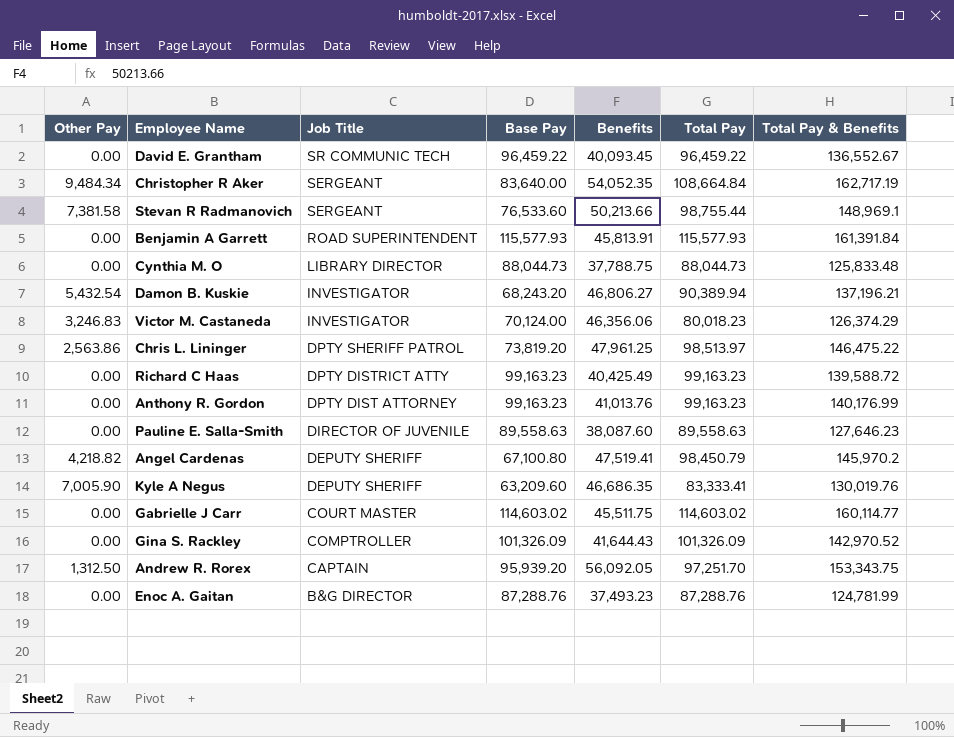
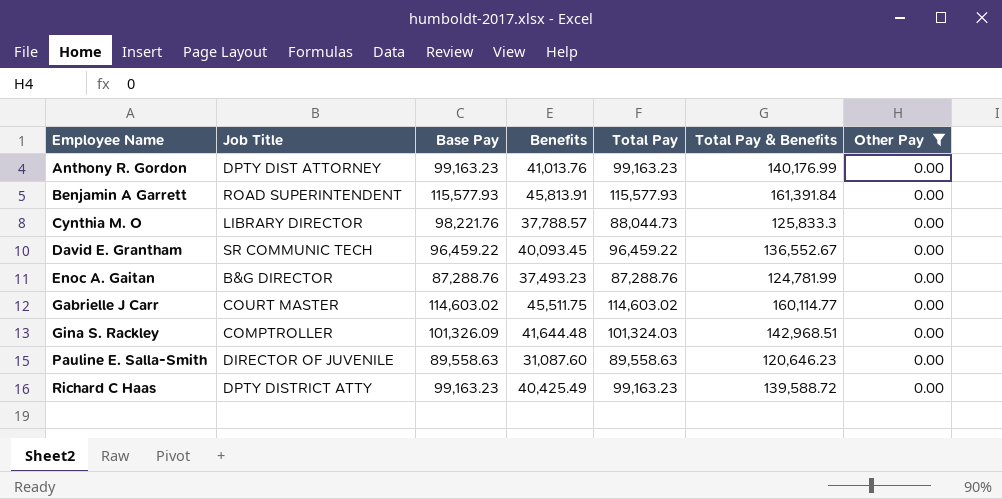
filter: none -> Other Pay = 0.00
row order: Job Title descending -> Employee Name ascending
column Other Pay | position: 1 -> 7
Cynthia M. O | Base Pay: 88,044.73 -> 98,221.76
Cynthia M. O | Benefits: 37,788.75 -> 37,788.57
Cynthia M. O | Total Pay & Benefits: 125,833.48 -> 125,833.3
Gina S. Rackley | Benefits: 41,644.43 -> 41,644.48
Gina S. Rackley | Total Pay: 101,326.09 -> 101,324.03
Gina S. Rackley | Total Pay & Benefits: 142,970.52 -> 142,968.51
Pauline E. Salla-Smith | Benefits: 38,087.60 -> 31,087.60
Pauline E. Salla-Smith | Total Pay & Benefits: 127,646.23 -> 120,646.23

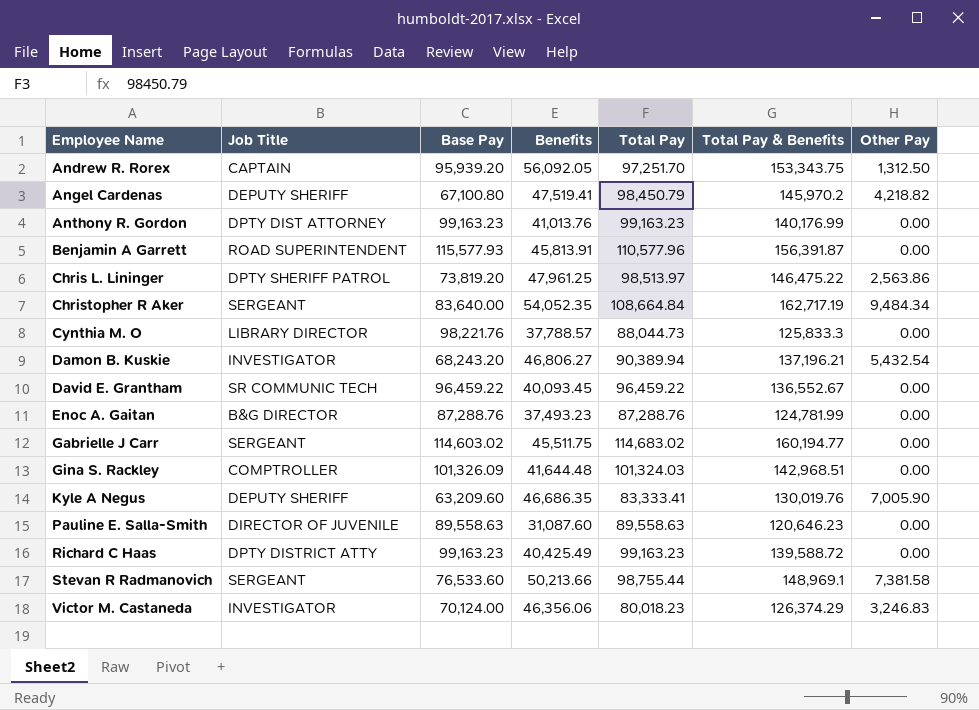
filter: Other Pay = 0.00 -> none
Benjamin A Garrett | Total Pay: 115,577.93 -> 110,577.96
Benjamin A Garrett | Total Pay & Benefits: 161,391.84 -> 156,391.87
Gabrielle J Carr | Job Title: COURT MASTER -> SERGEANT
Gabrielle J Carr | Total Pay: 114,603.02 -> 114,683.02
Gabrielle J Carr | Total Pay & Benefits: 160,114.77 -> 160,194.77

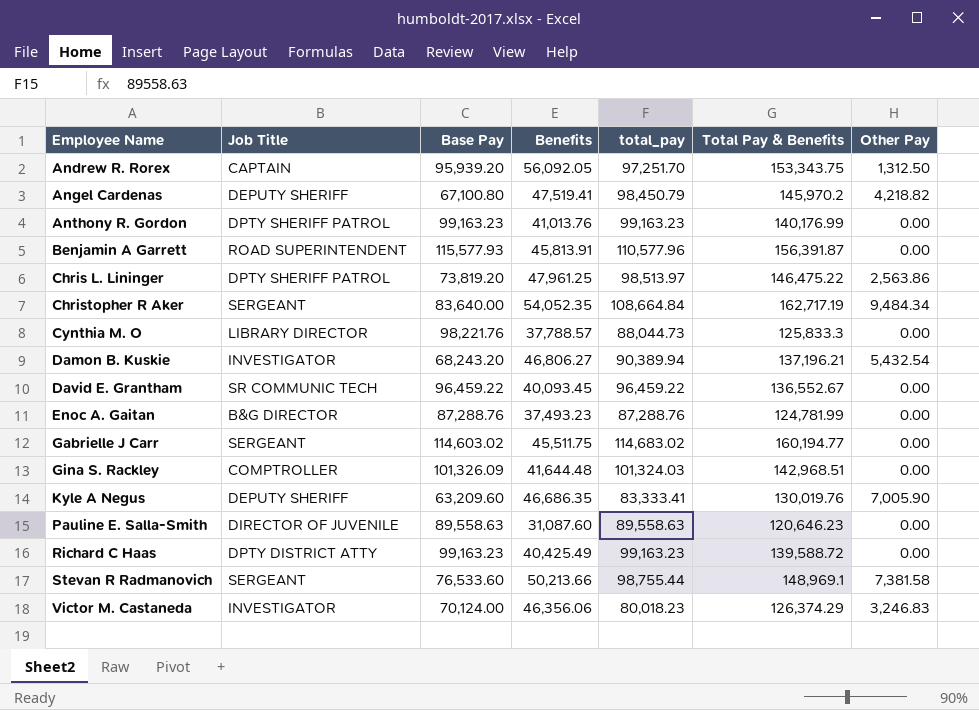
column name: Total Pay -> total_pay
Anthony R. Gordon | Job Title: DPTY DIST ATTORNEY -> DPTY SHERIFF PATROL

